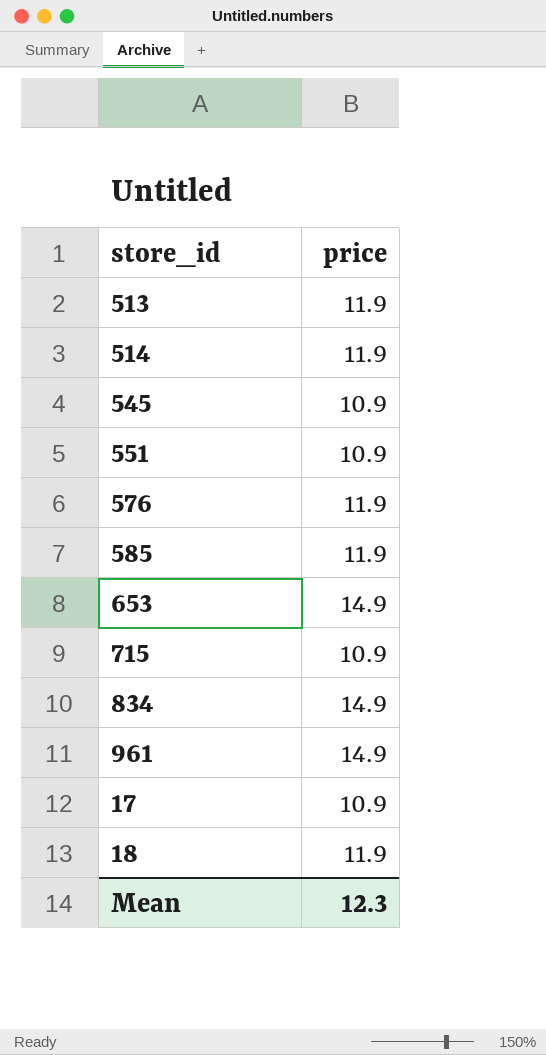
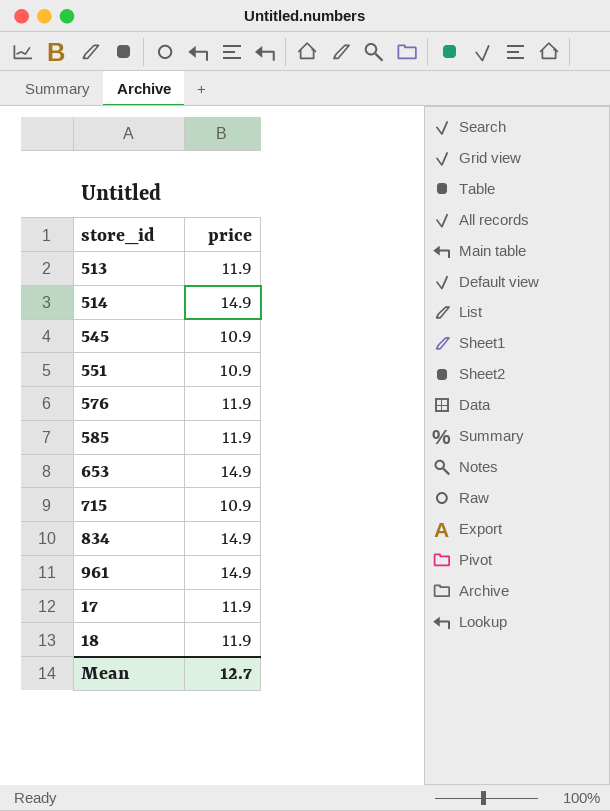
514 | price: 11.9 -> 14.9
17 | price: 10.9 -> 11.9
Mean | price: 12.3 -> 12.7

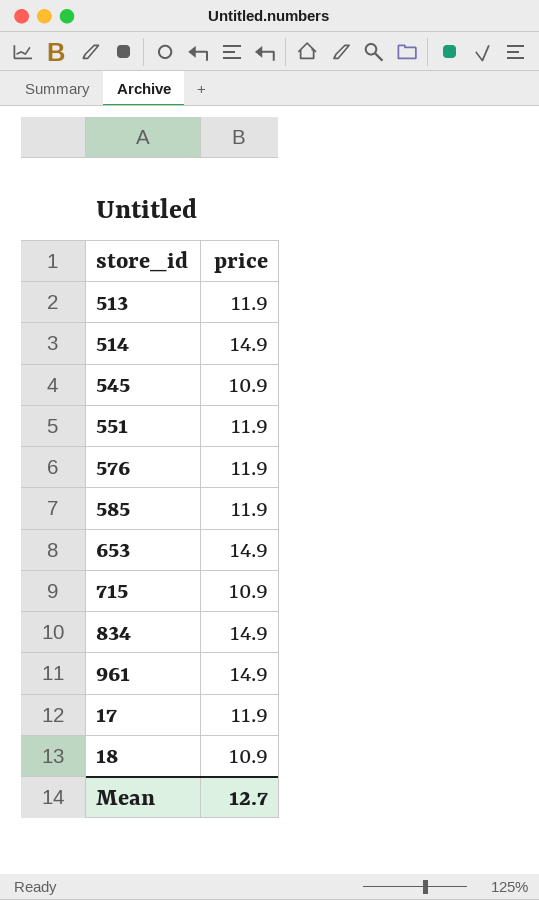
551 | price: 10.9 -> 11.9
18 | price: 11.9 -> 10.9

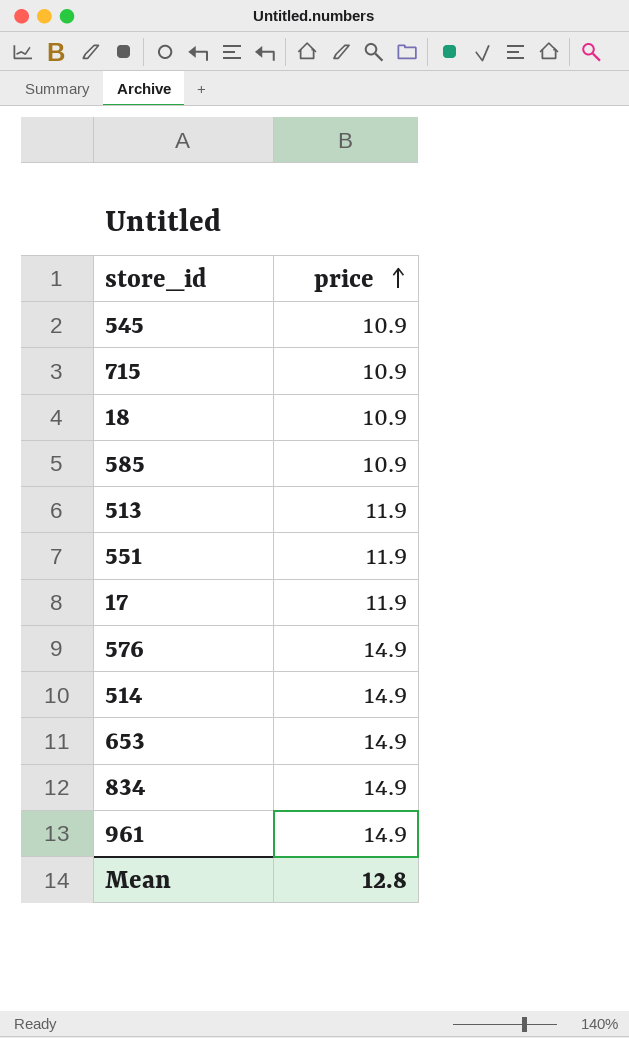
row order: none -> price ascending
585 | price: 11.9 -> 10.9
576 | price: 11.9 -> 14.9
Mean | price: 12.7 -> 12.8

